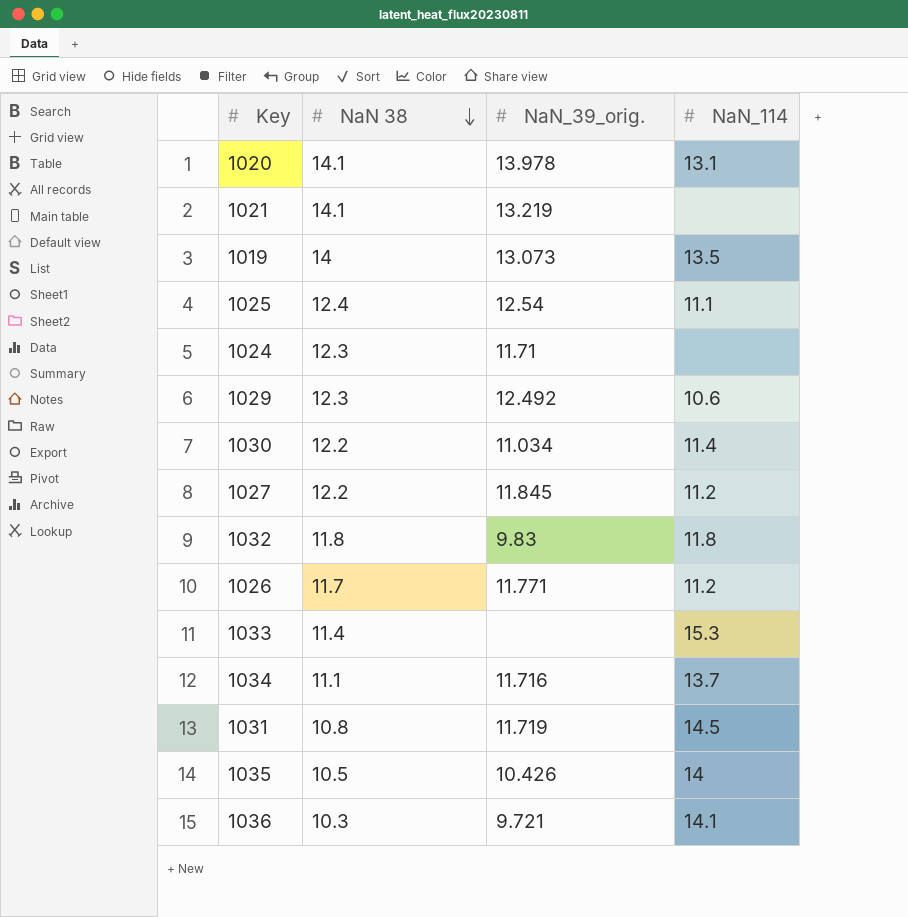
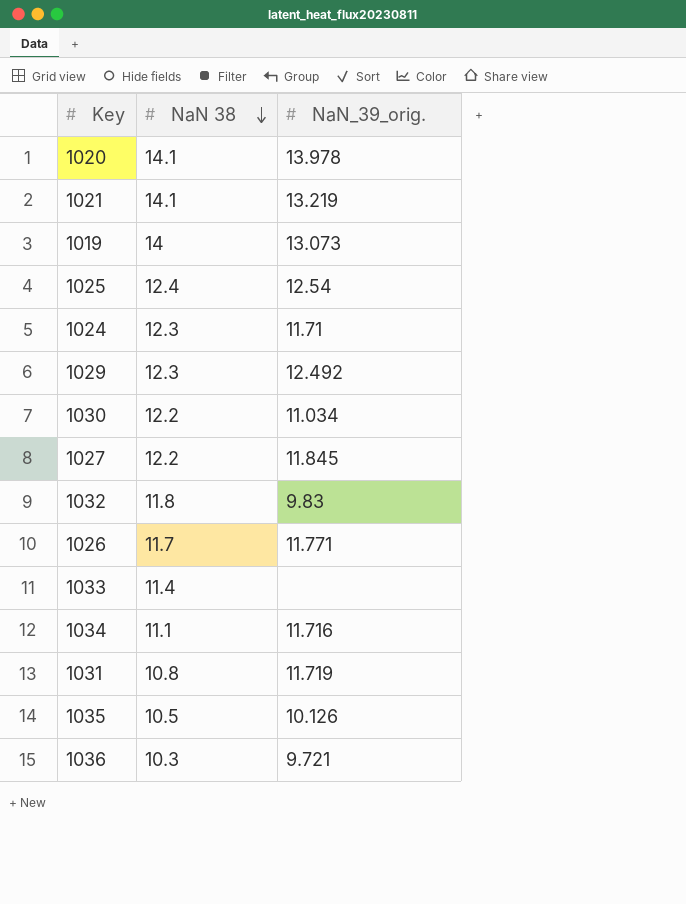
column NaN_114 | position: 4 -> none
1035 | NaN_39_orig.: 10.426 -> 10.126

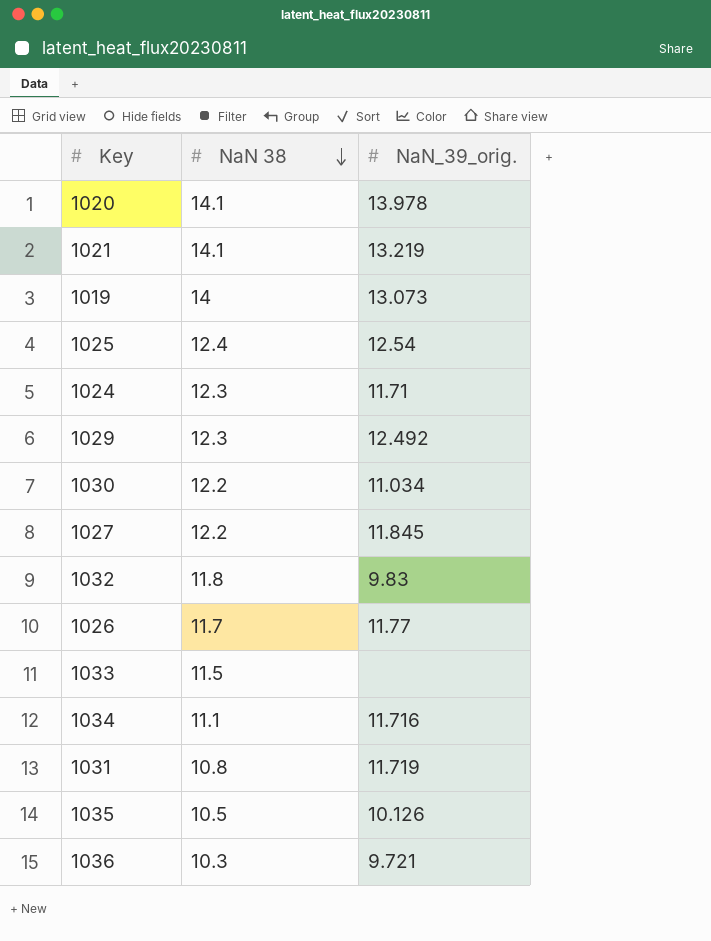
1026 | NaN_39_orig.: 11.771 -> 11.77
1033 | NaN 38: 11.4 -> 11.5

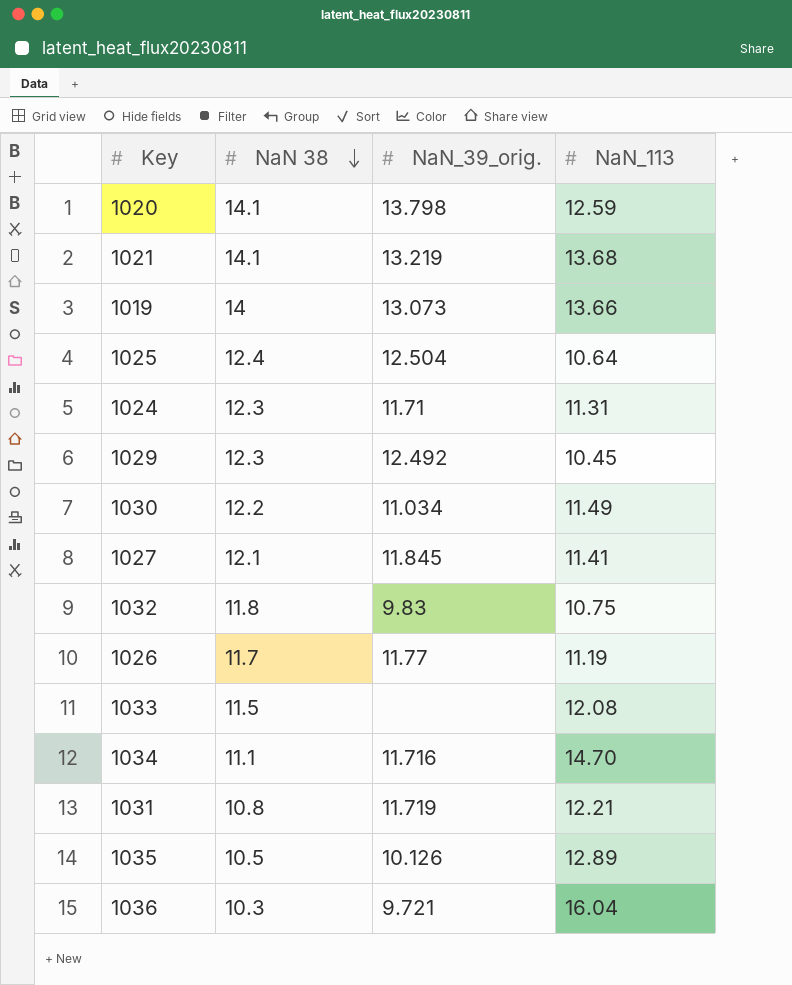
column NaN_113 | position: none -> 4
1020 | NaN_39_orig.: 13.978 -> 13.798
1025 | NaN_39_orig.: 12.54 -> 12.504
1027 | NaN 38: 12.2 -> 12.1

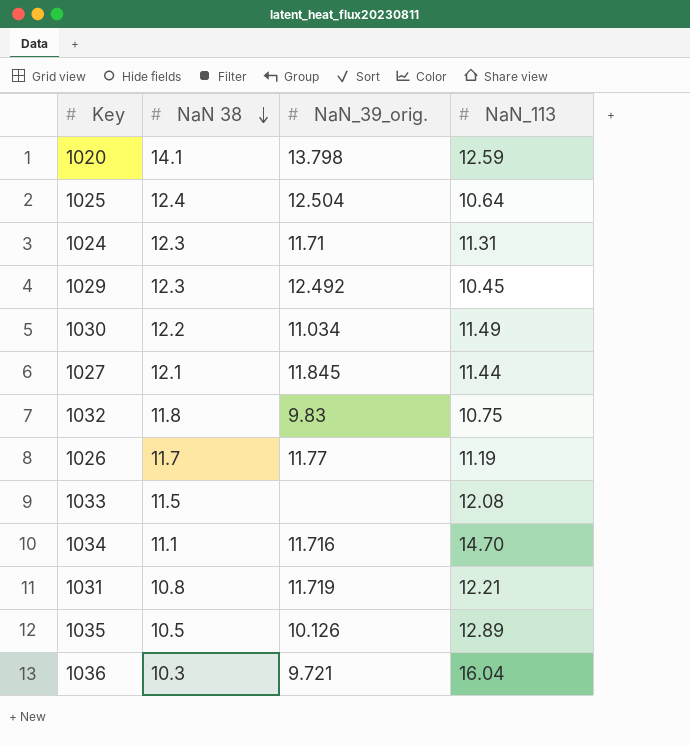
row 1021: 14.1 | 13.219 | 13.68 -> none
row 1019: 14 | 13.073 | 13.66 -> none
1027 | NaN_113: 11.41 -> 11.44

